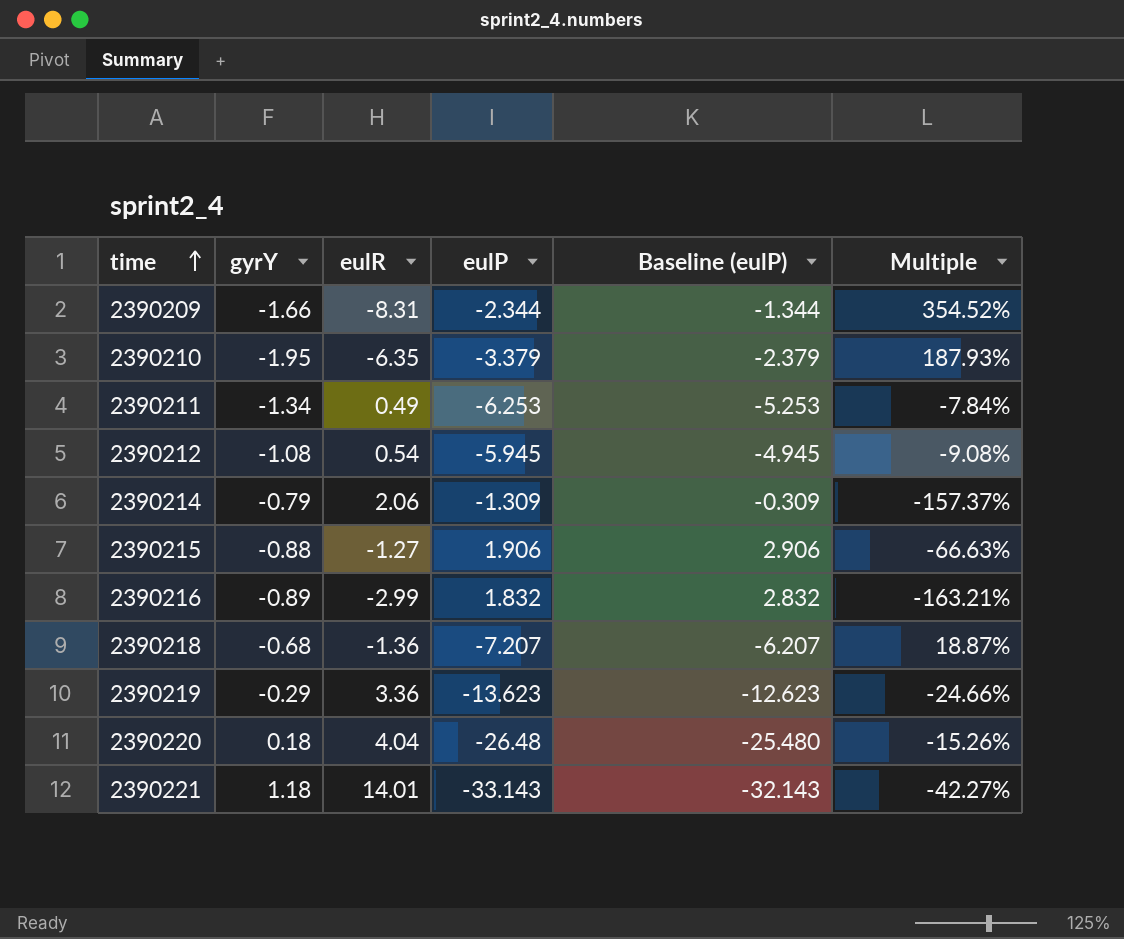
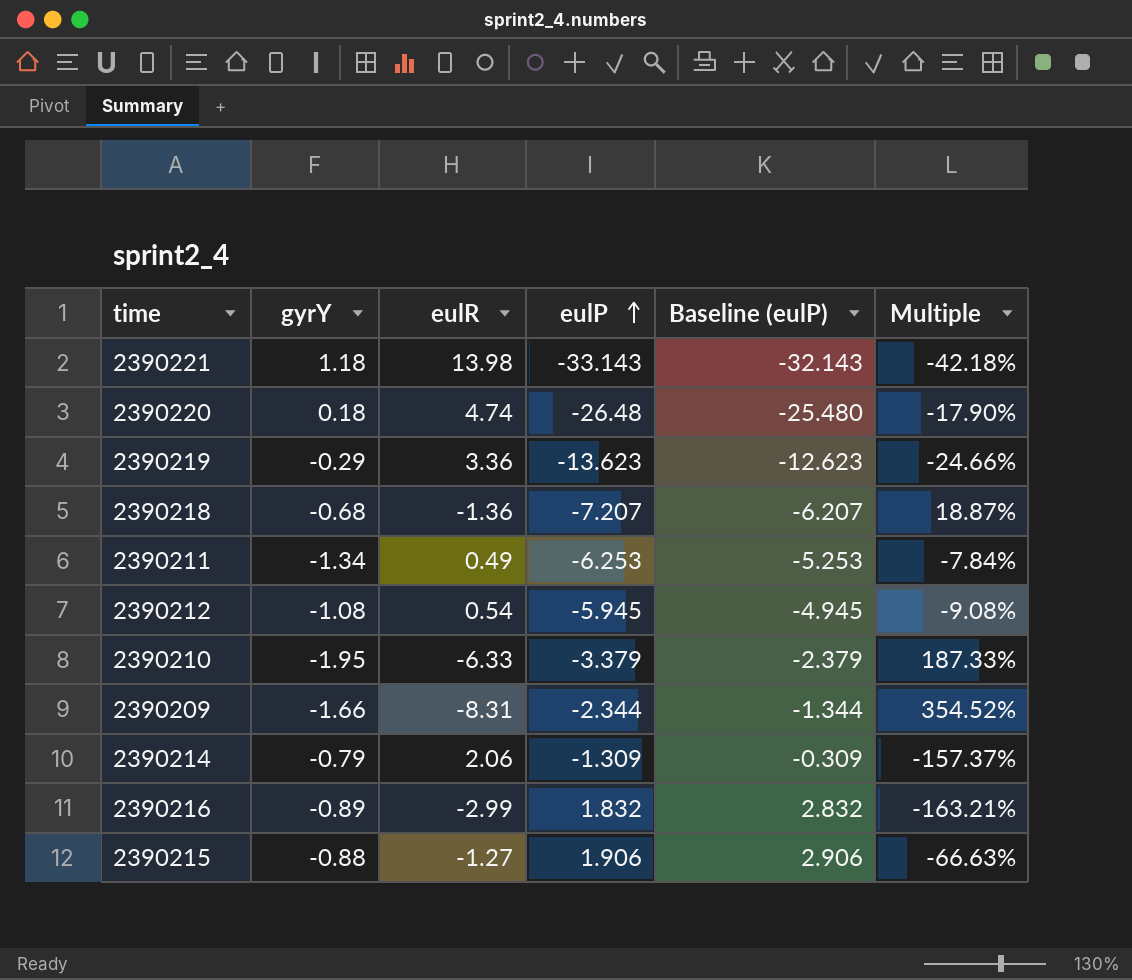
row order: time ascending -> eulP ascending
2390221 | eulR: 14.01 -> 13.98
2390221 | Multiple: -42.27% -> -42.18%
2390220 | eulR: 4.04 -> 4.74
2390220 | Multiple: -15.26% -> -17.90%
2390210 | eulR: -6.35 -> -6.33
2390210 | Multiple: 187.93% -> 187.33%

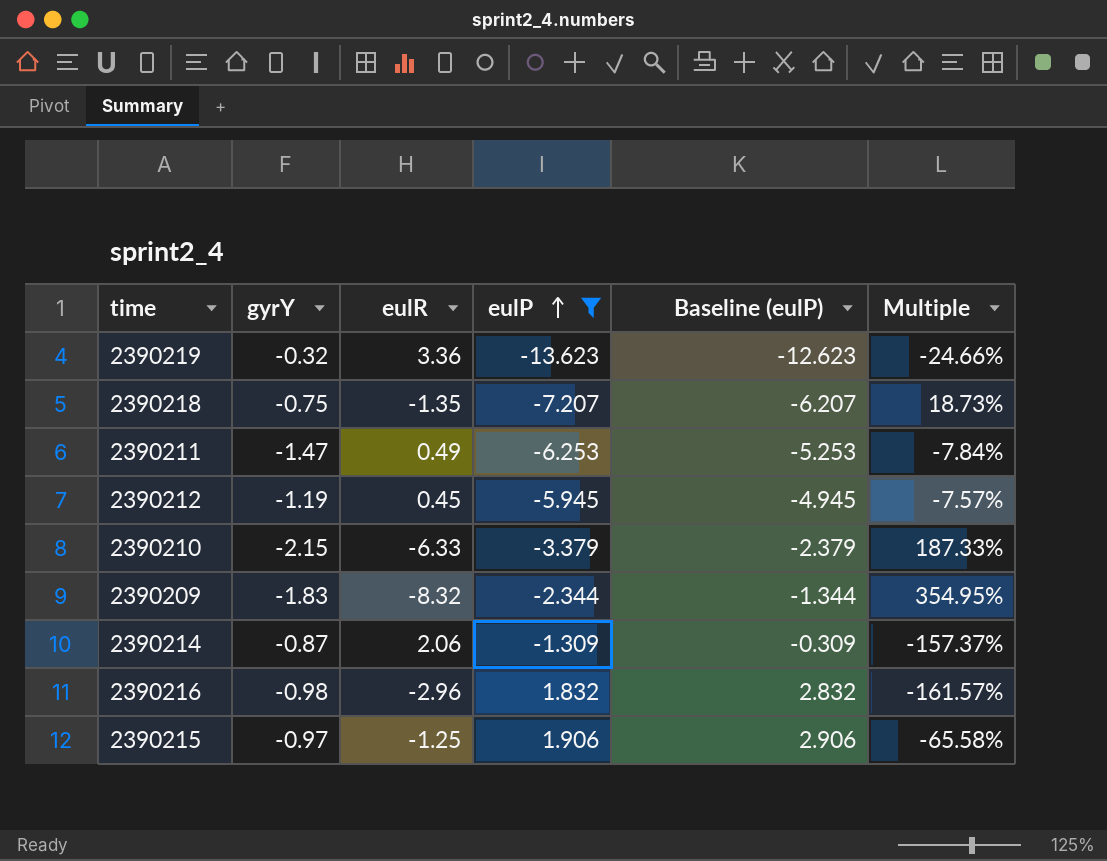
filter: none -> eulP >= -13.623
2390219 | gyrY: -0.29 -> -0.32
2390218 | gyrY: -0.68 -> -0.75
2390218 | eulR: -1.36 -> -1.35
2390218 | Multiple: 18.87% -> 18.73%
2390211 | gyrY: -1.34 -> -1.47
2390212 | gyrY: -1.08 -> -1.19
2390212 | eulR: 0.54 -> 0.45
2390212 | Multiple: -9.08% -> -7.57%
2390210 | gyrY: -1.95 -> -2.15
2390209 | gyrY: -1.66 -> -1.83
2390209 | eulR: -8.31 -> -8.32
2390209 | Multiple: 354.52% -> 354.95%
2390214 | gyrY: -0.79 -> -0.87
2390216 | gyrY: -0.89 -> -0.98
2390216 | eulR: -2.99 -> -2.96
2390216 | Multiple: -163.21% -> -161.57%
2390215 | gyrY: -0.88 -> -0.97
2390215 | eulR: -1.27 -> -1.25
2390215 | Multiple: -66.63% -> -65.58%

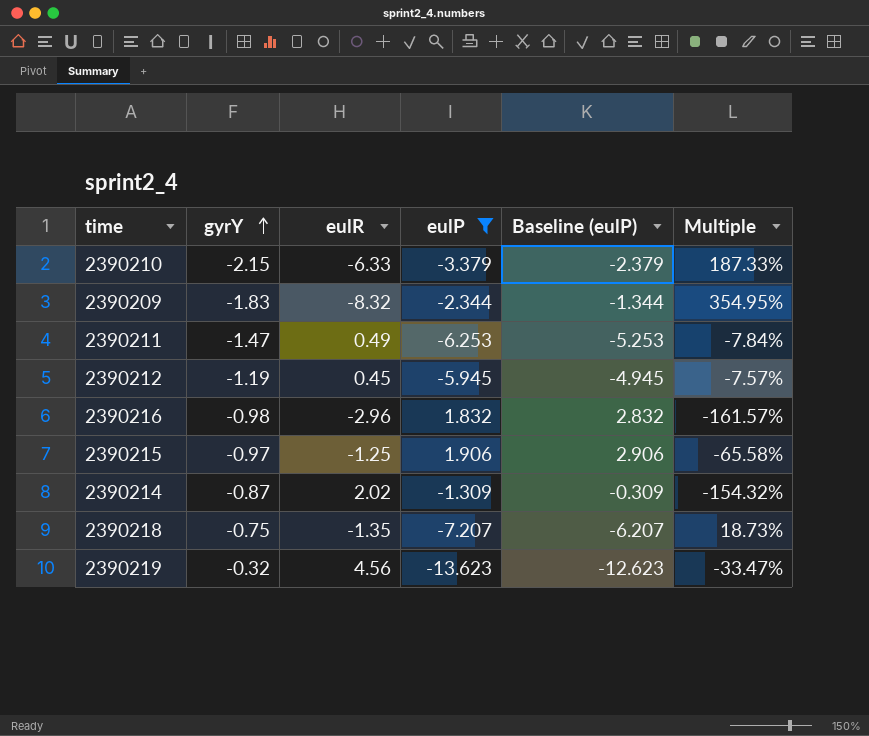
row order: eulP ascending -> gyrY ascending
2390214 | eulR: 2.06 -> 2.02
2390214 | Multiple: -157.37% -> -154.32%
2390219 | eulR: 3.36 -> 4.56
2390219 | Multiple: -24.66% -> -33.47%

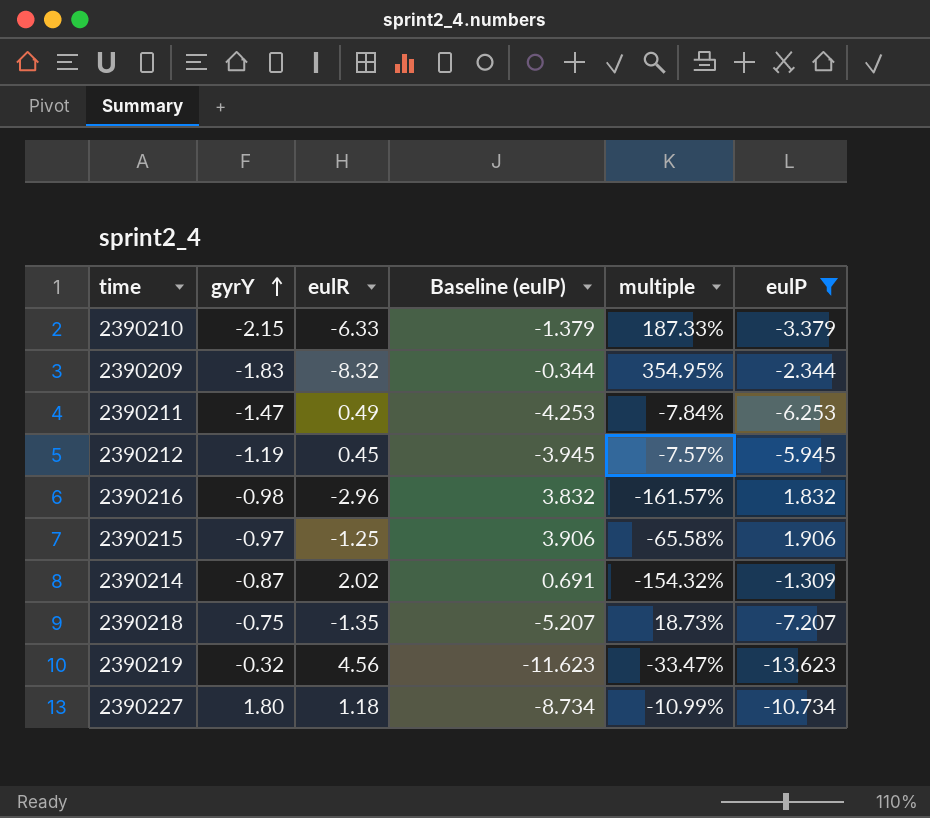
column Baseline (eulP) | formula: [eulP] + 1 -> [eulP] + 2
column name: Multiple -> multiple
column eulP | position: 4 -> 6
row 2390227: none -> 1.80 | 1.18 | -8.734 | -10.99% | -10.734

